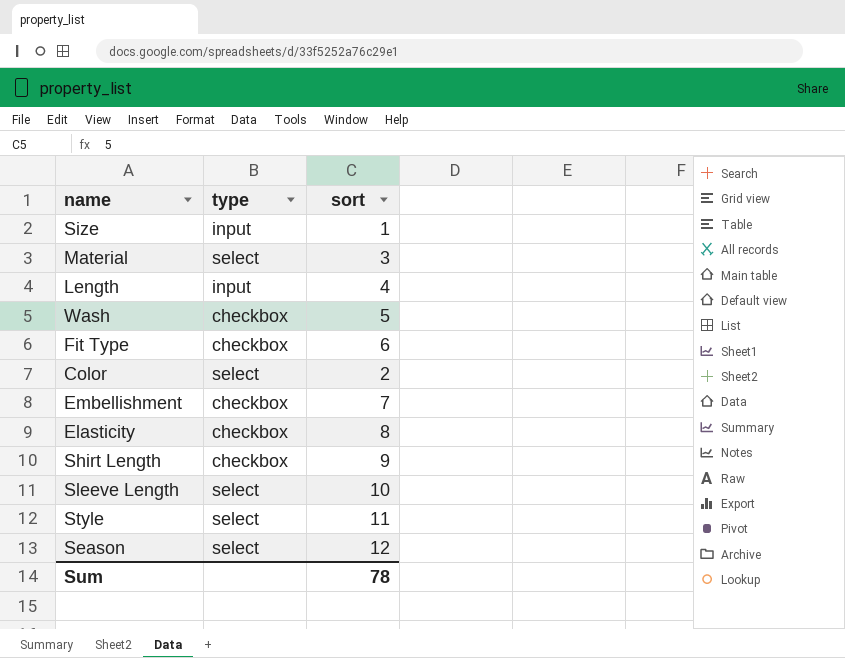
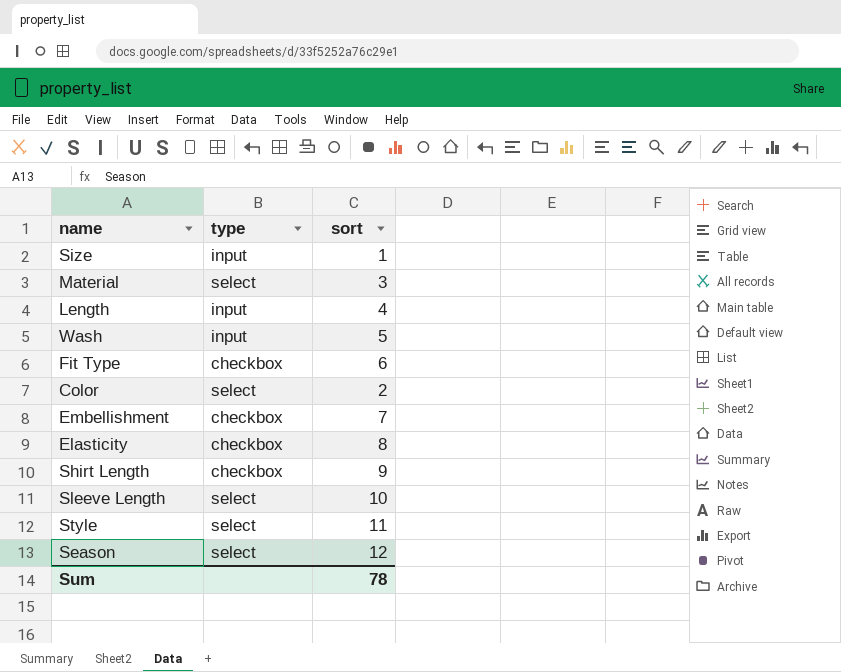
Wash | type: checkbox -> input

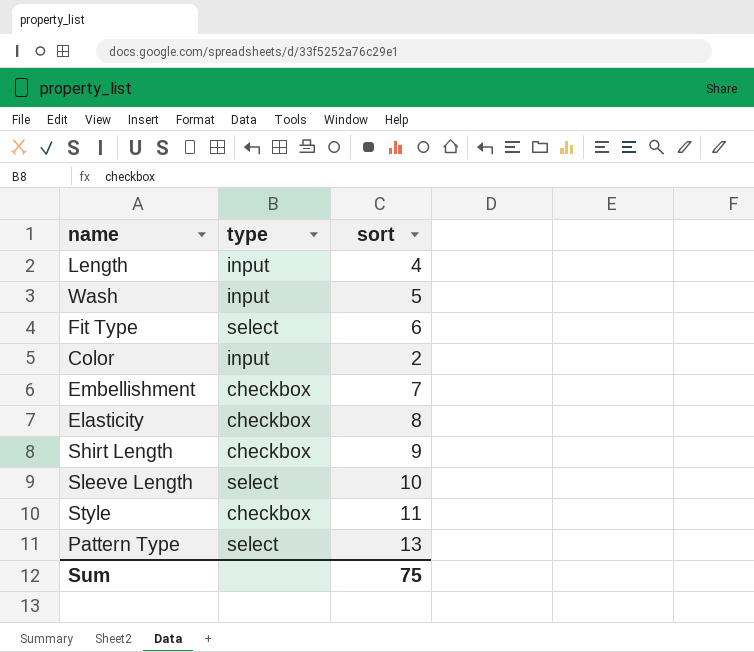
row Size: input | 1 -> none
row Material: select | 3 -> none
row Season: select | 12 -> none
Fit Type | type: checkbox -> select
Color | type: select -> input
Style | type: select -> checkbox
row Pattern Type: none -> select | 13
Sum | sort: 78 -> 75

